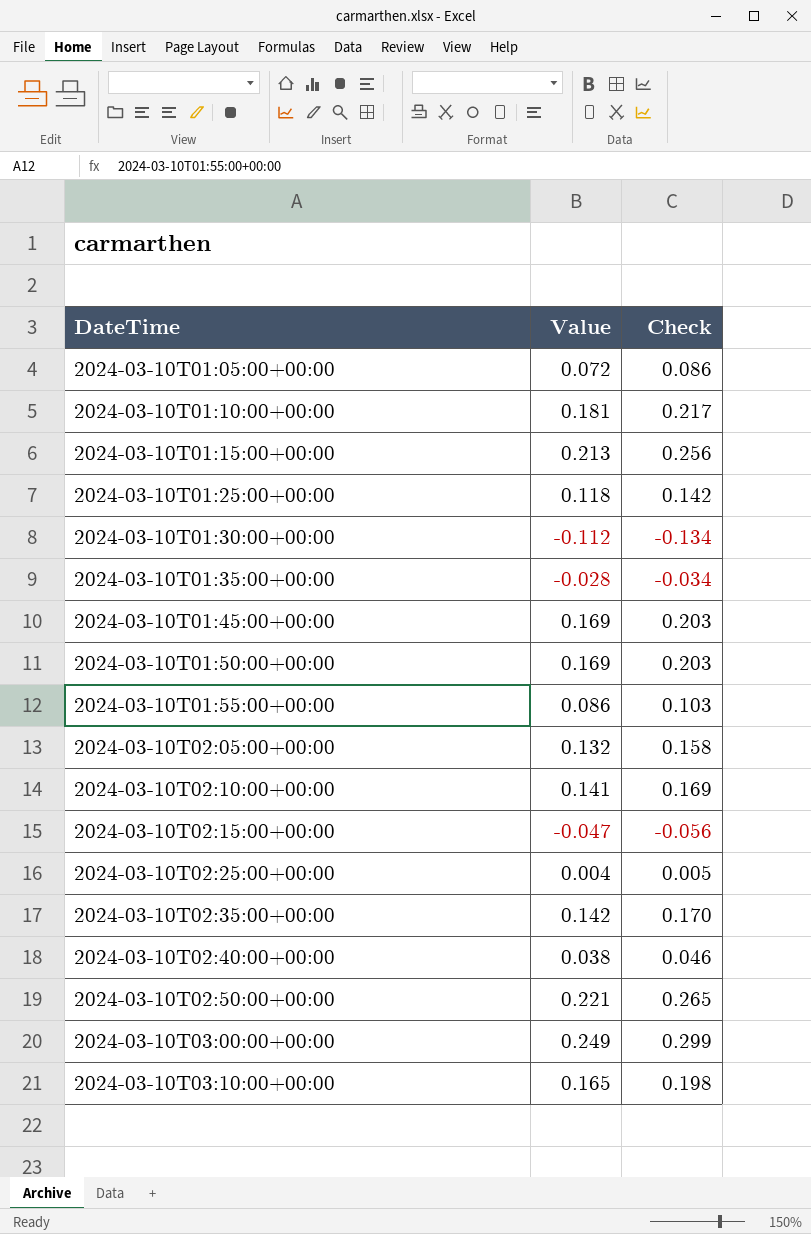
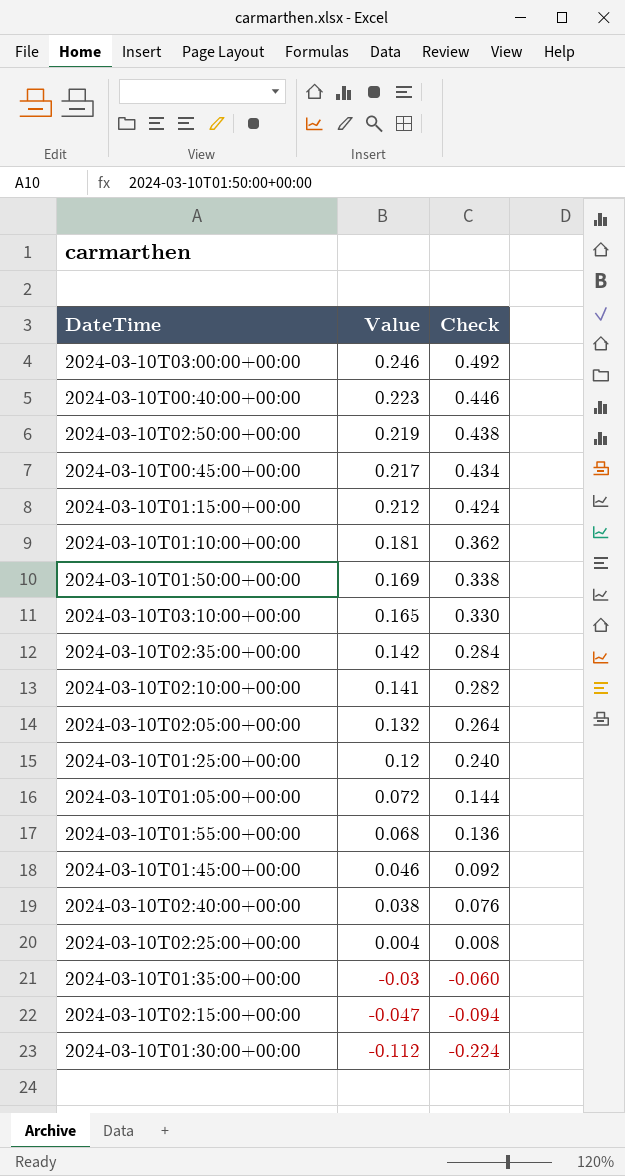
row order: DateTime ascending -> Value descending
column Check | formula: [Value] * 1.2 -> [Value] * 2
2024-03-10T03:00:00+00:00 | Value: 0.249 -> 0.246
row 2024-03-10T00:40:00+00:00: none -> 0.223 | 0.446
2024-03-10T02:50:00+00:00 | Value: 0.221 -> 0.219
row 2024-03-10T00:45:00+00:00: none -> 0.217 | 0.434
2024-03-10T01:15:00+00:00 | Value: 0.213 -> 0.212
2024-03-10T01:25:00+00:00 | Value: 0.118 -> 0.12
2024-03-10T01:55:00+00:00 | Value: 0.086 -> 0.068
2024-03-10T01:45:00+00:00 | Value: 0.169 -> 0.046
2024-03-10T01:35:00+00:00 | Value: -0.028 -> -0.03

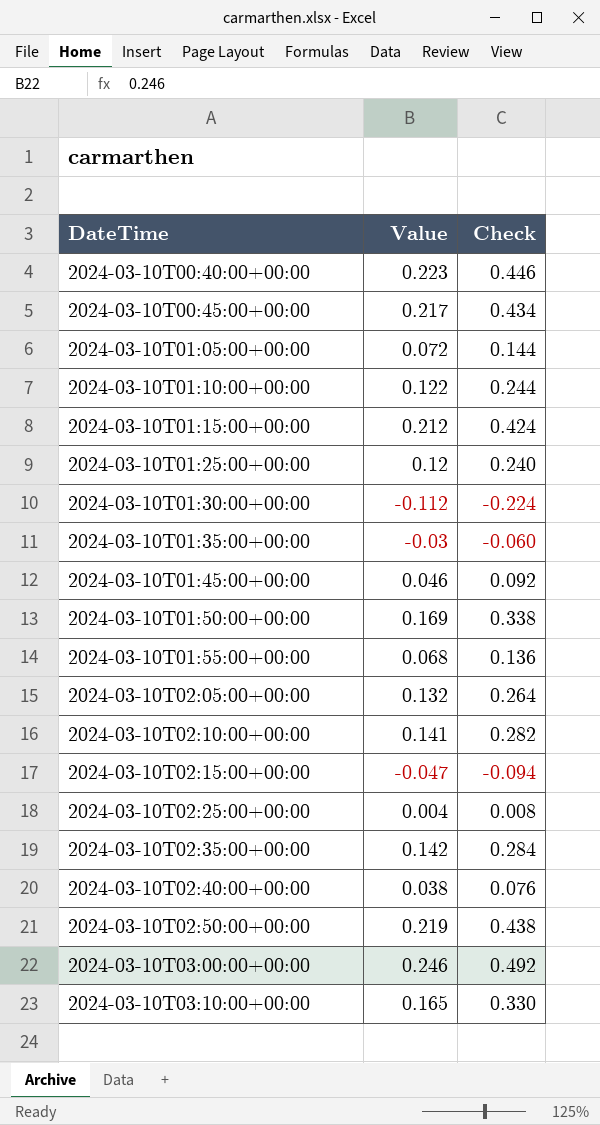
row order: Value descending -> DateTime ascending
2024-03-10T01:10:00+00:00 | Value: 0.181 -> 0.122
2024-03-10T01:10:00+00:00 | Check: 0.362 -> 0.244

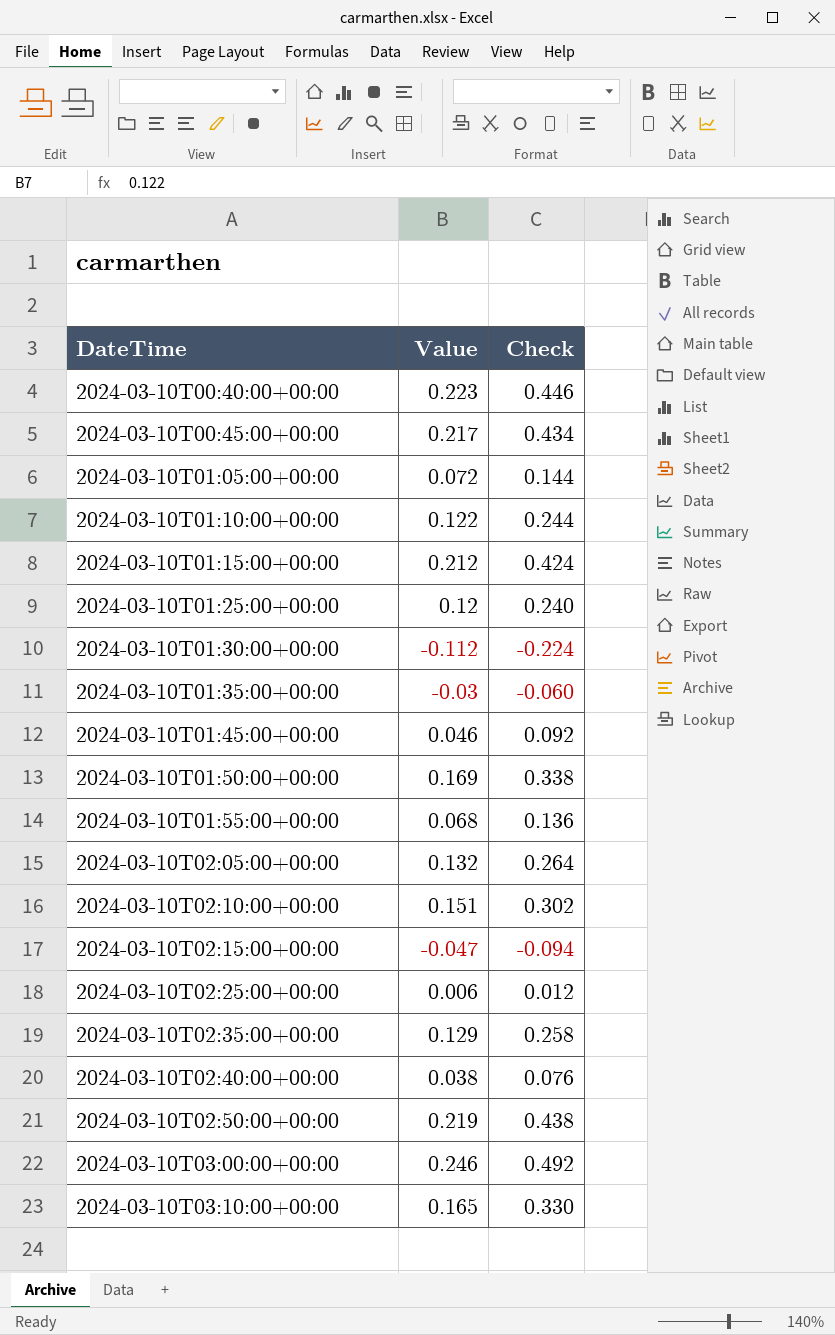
2024-03-10T02:10:00+00:00 | Value: 0.141 -> 0.151
2024-03-10T02:10:00+00:00 | Check: 0.282 -> 0.302
2024-03-10T02:25:00+00:00 | Value: 0.004 -> 0.006
2024-03-10T02:25:00+00:00 | Check: 0.008 -> 0.012
2024-03-10T02:35:00+00:00 | Value: 0.142 -> 0.129
2024-03-10T02:35:00+00:00 | Check: 0.284 -> 0.258

